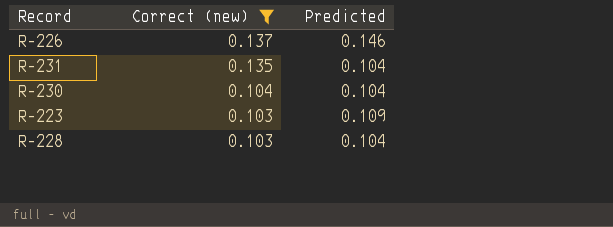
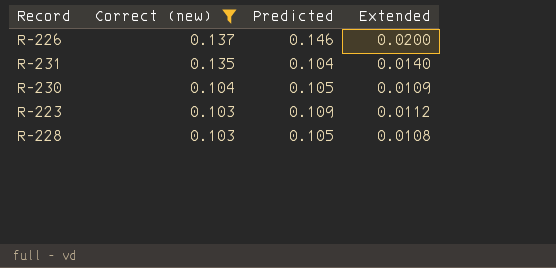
column Extended | formula: none -> [Correct (new)] * [Predicted]
R-230 | Predicted: 0.104 -> 0.105
R-228 | Predicted: 0.104 -> 0.105

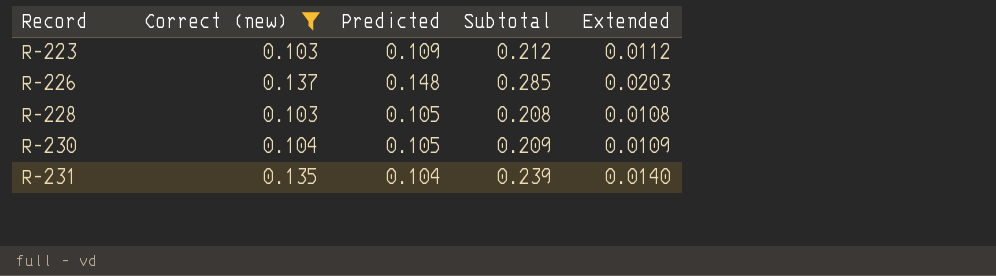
row order: Correct (new) descending -> Record ascending
column Subtotal | formula: none -> [Correct (new)] + [Predicted]
R-226 | Predicted: 0.146 -> 0.148
R-226 | Extended: 0.0200 -> 0.0203

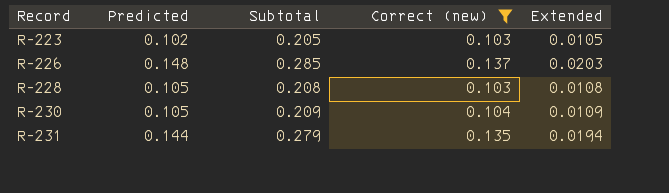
column Correct (new) | position: 2 -> 4
R-223 | Predicted: 0.109 -> 0.102
R-223 | Subtotal: 0.212 -> 0.205
R-223 | Extended: 0.0112 -> 0.0105
R-231 | Predicted: 0.104 -> 0.144
R-231 | Subtotal: 0.239 -> 0.279
R-231 | Extended: 0.0140 -> 0.0194

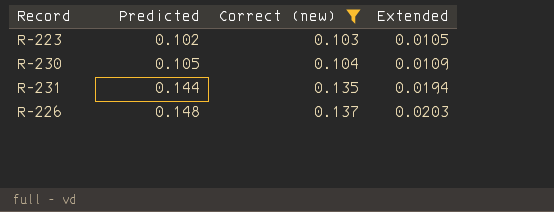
row order: Record ascending -> Predicted ascending
column Subtotal | formula: [Predicted] + [Correct (new)] -> none
row R-228: 0.105 | 0.208 | 0.103 | 0.0108 -> none

